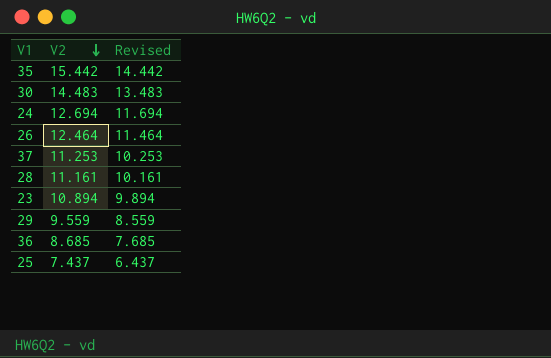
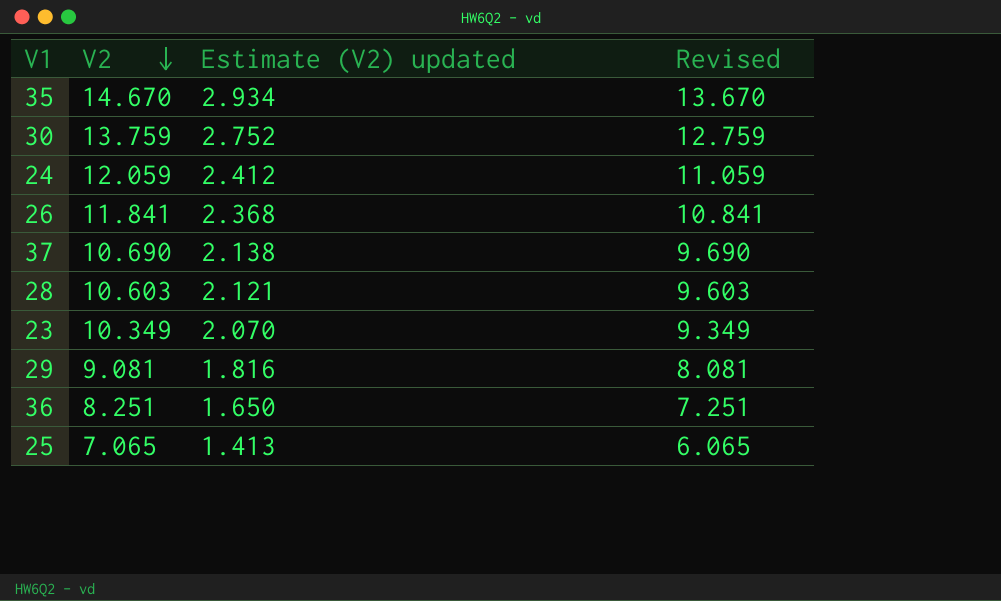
column Estimate (V2) updated | formula: none -> [V2] * 0.2
35 | V2: 15.442 -> 14.670
35 | Revised: 14.442 -> 13.670
30 | V2: 14.483 -> 13.759
30 | Revised: 13.483 -> 12.759
24 | V2: 12.694 -> 12.059
24 | Revised: 11.694 -> 11.059
26 | V2: 12.464 -> 11.841
26 | Revised: 11.464 -> 10.841
37 | V2: 11.253 -> 10.690
37 | Revised: 10.253 -> 9.690
28 | V2: 11.161 -> 10.603
28 | Revised: 10.161 -> 9.603
23 | V2: 10.894 -> 10.349
23 | Revised: 9.894 -> 9.349
29 | V2: 9.559 -> 9.081
29 | Revised: 8.559 -> 8.081
36 | V2: 8.685 -> 8.251
36 | Revised: 7.685 -> 7.251
25 | V2: 7.437 -> 7.065
25 | Revised: 6.437 -> 6.065

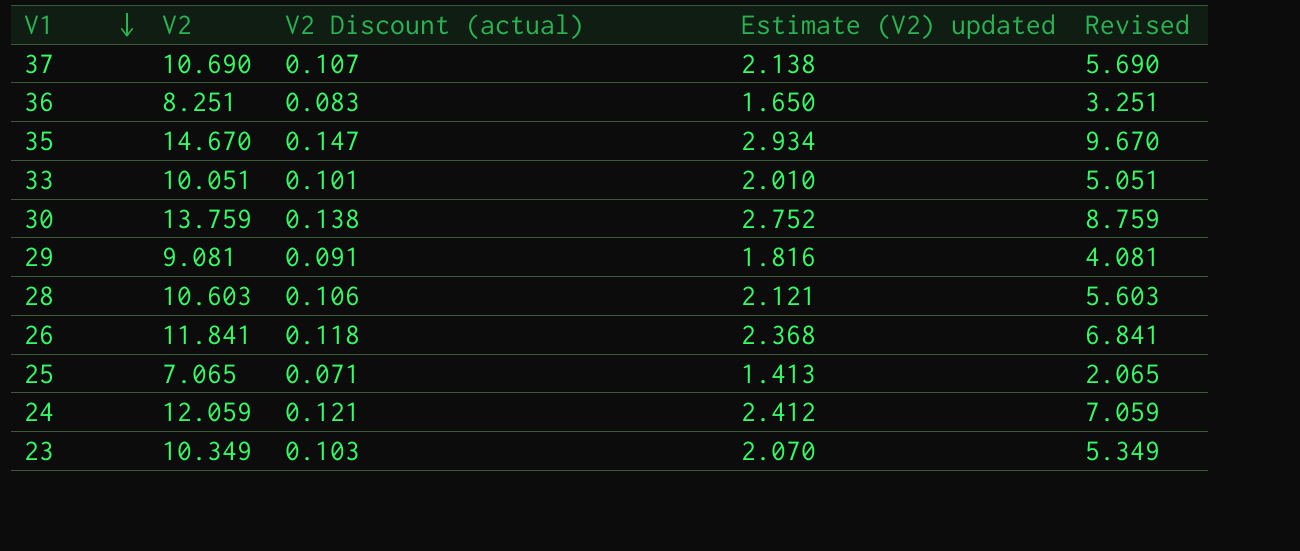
row order: V2 descending -> V1 descending
column V2 Discount (actual) | formula: none -> [V2] * 0.01
column Revised | formula: [V2] - 1 -> [V2] - 5
row 33: none -> 10.051 | 0.101 | 2.010 | 5.051

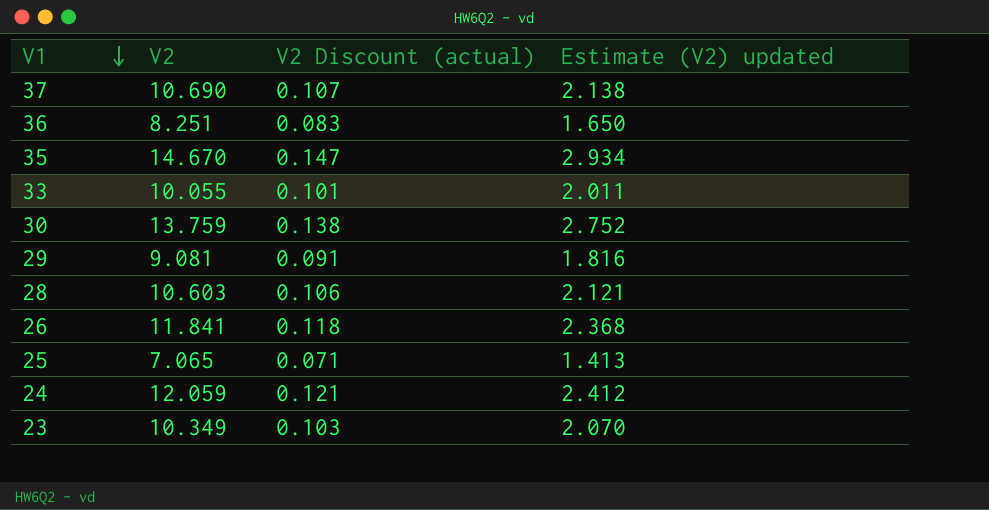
column Revised | formula: [V2] - 5 -> none
33 | V2: 10.051 -> 10.055
33 | Estimate (V2) updated: 2.010 -> 2.011

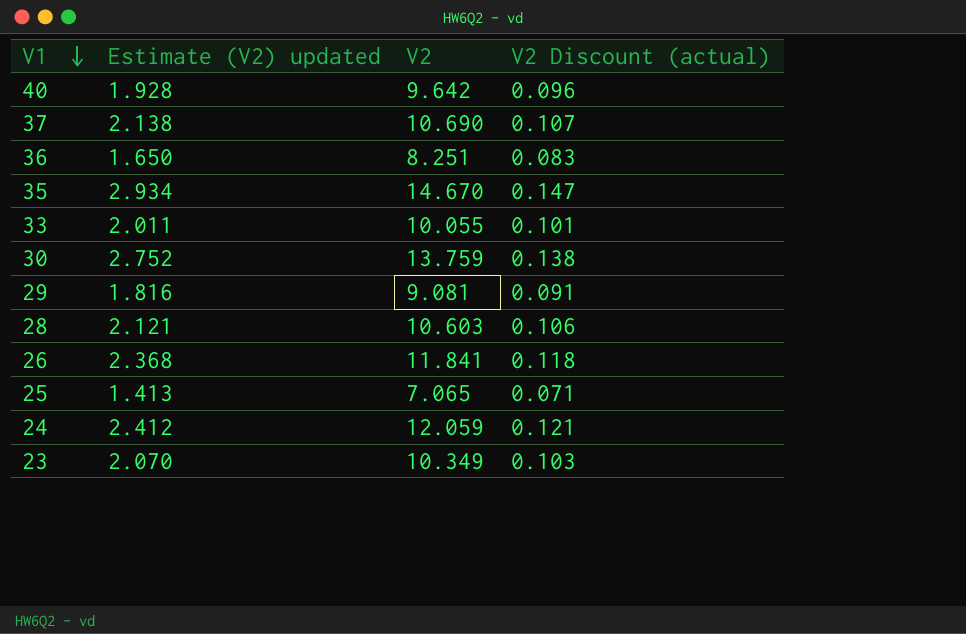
column Estimate (V2) updated | position: 4 -> 2
row 40: none -> 1.928 | 9.642 | 0.096

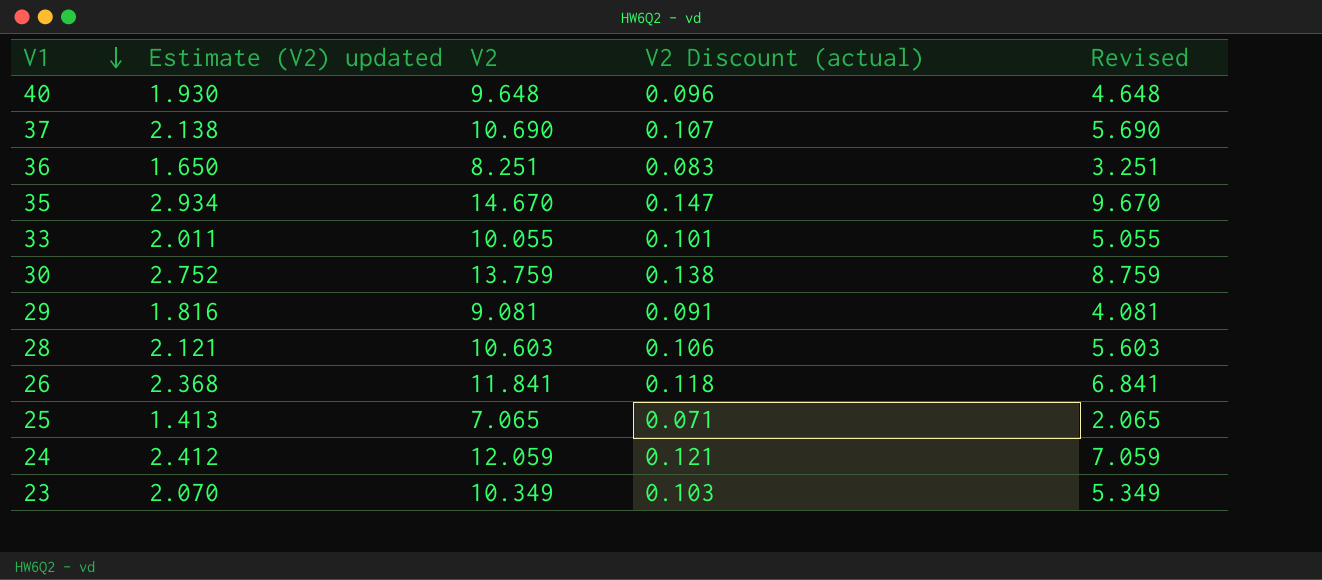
column Revised | formula: none -> [V2] - 5
40 | Estimate (V2) updated: 1.928 -> 1.930
40 | V2: 9.642 -> 9.648

